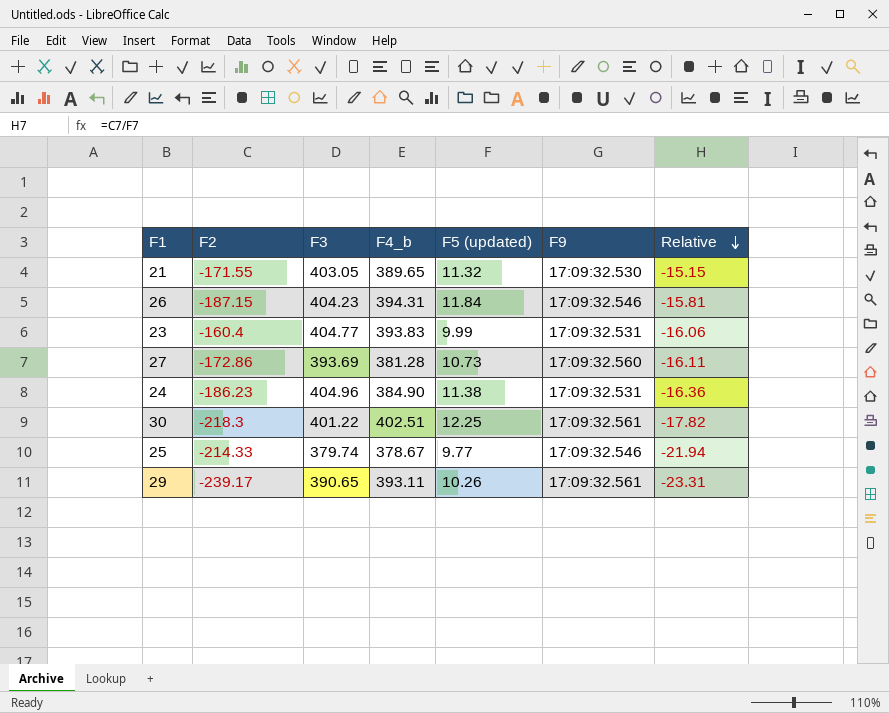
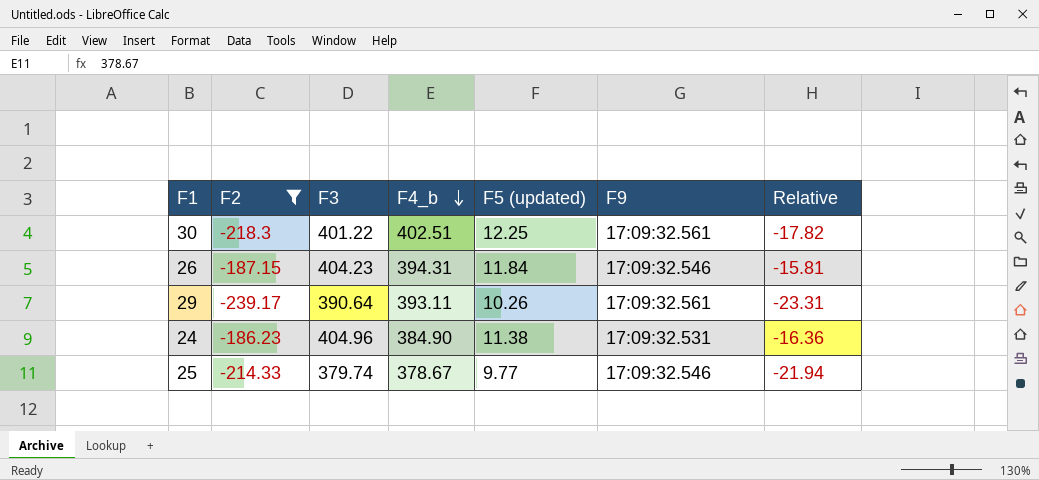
filter: none -> F2 <= -186.23
row order: Relative descending -> F4_b descending
29 | F3: 390.65 -> 390.64

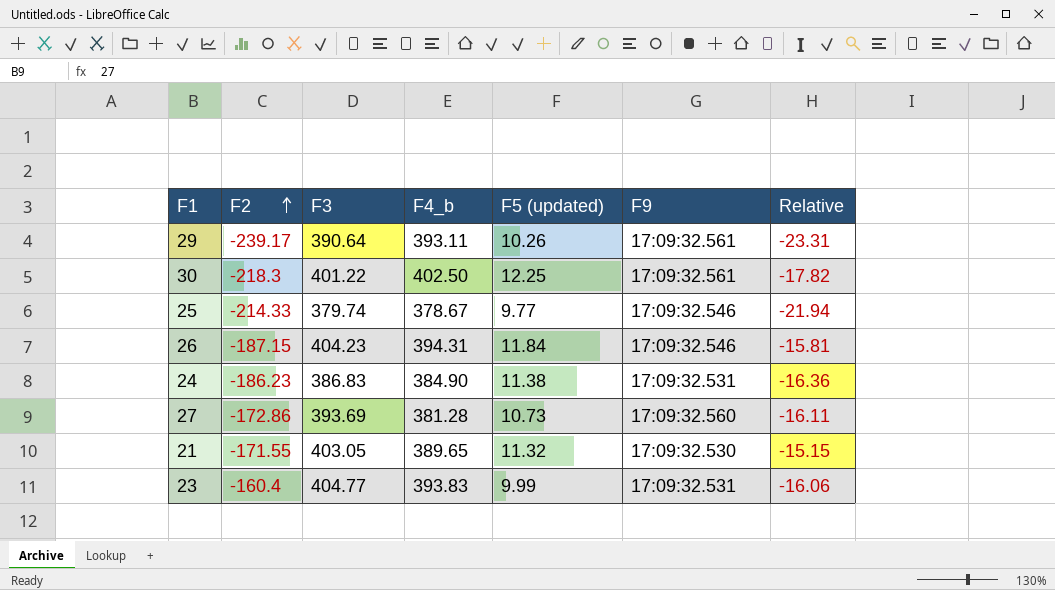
filter: F2 <= -186.23 -> none
row order: F4_b descending -> F2 ascending
30 | F4_b: 402.51 -> 402.50
24 | F3: 404.96 -> 386.83

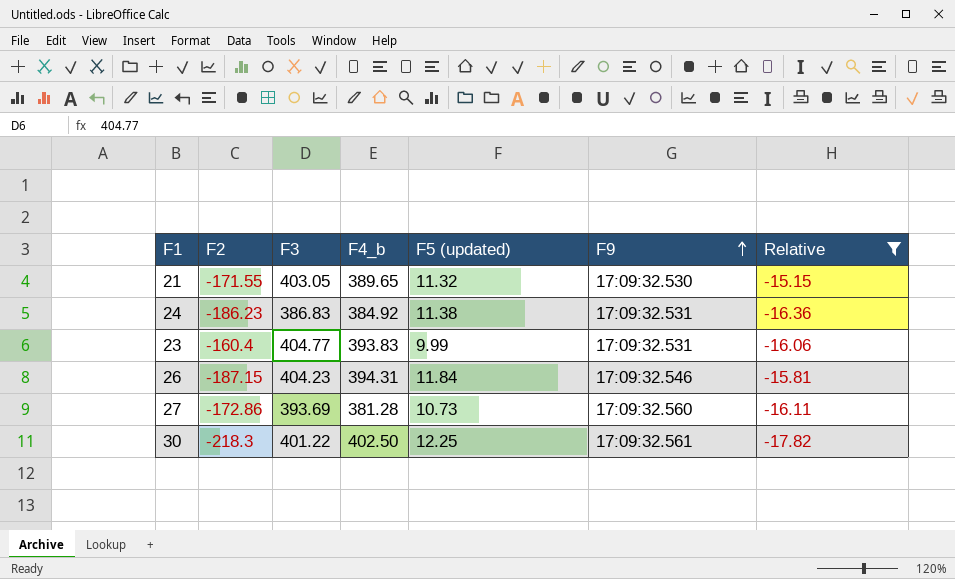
filter: none -> Relative >= -17.82
row order: F2 ascending -> F9 ascending
24 | F4_b: 384.90 -> 384.92

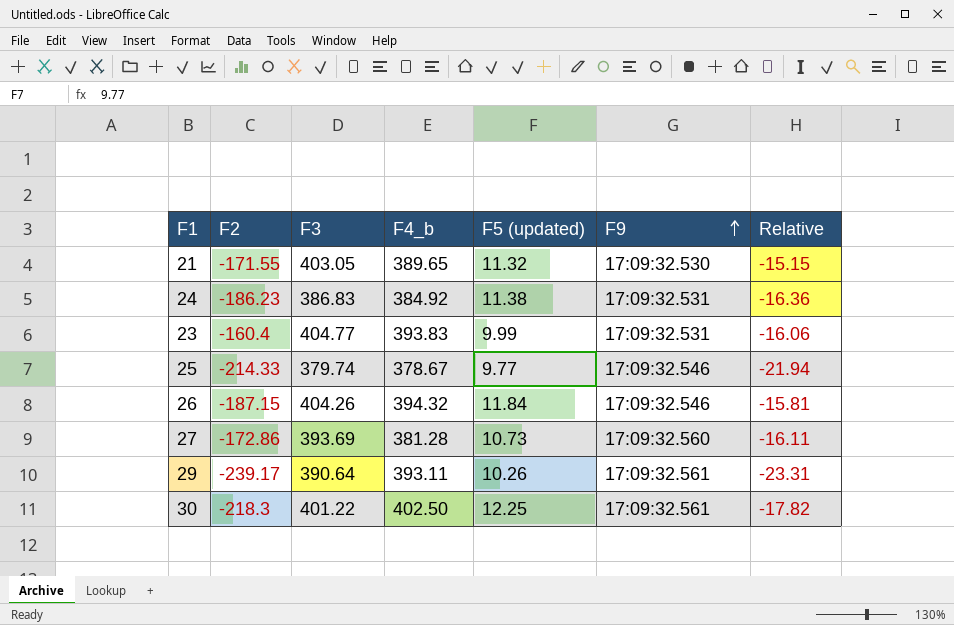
filter: Relative >= -17.82 -> none
26 | F3: 404.23 -> 404.26
26 | F4_b: 394.31 -> 394.32

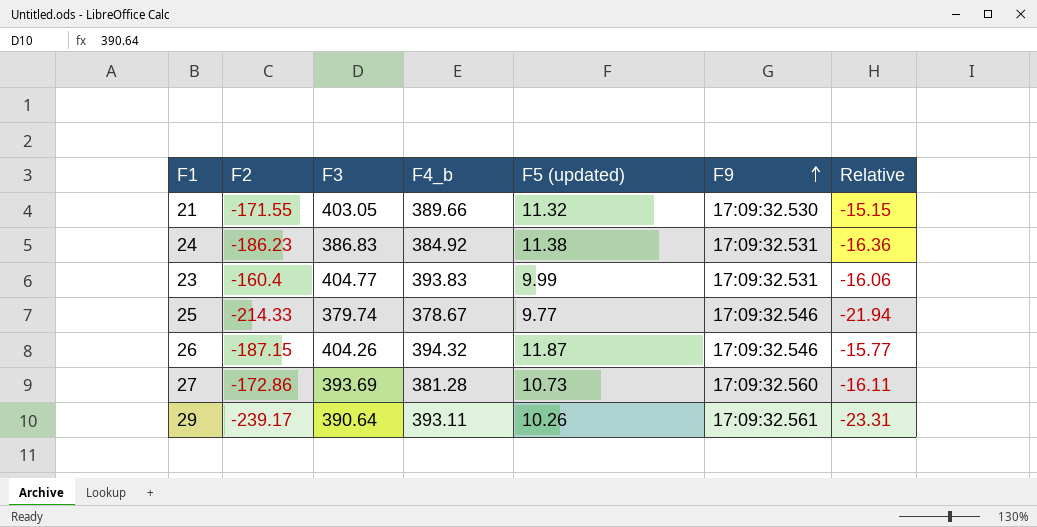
row 30: -218.3 | 401.22 | 402.50 | 12.25 | 17:09:32.561 | -17.82 -> none
21 | F4_b: 389.65 -> 389.66
26 | F5 (updated): 11.84 -> 11.87
26 | Relative: -15.81 -> -15.77

